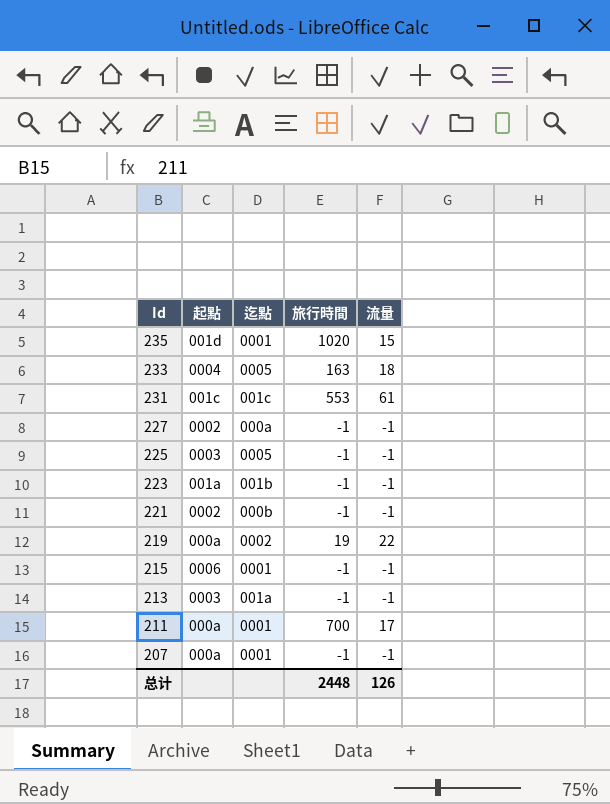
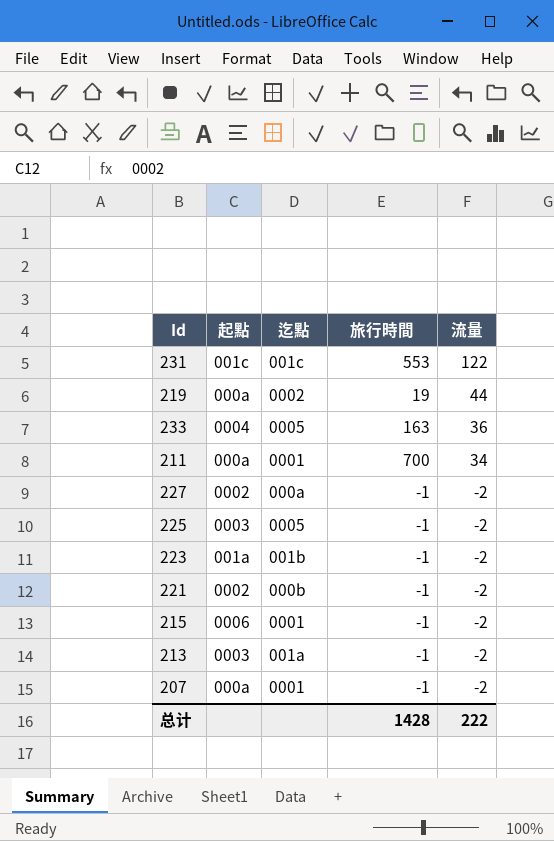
row order: Id descending -> 流量 descending
row 235: 001d | 0001 | 1020 | 15 -> none
231 | 流量: 61 -> 122
219 | 流量: 22 -> 44
233 | 流量: 18 -> 36
211 | 流量: 17 -> 34
227 | 流量: -1 -> -2
225 | 流量: -1 -> -2
223 | 流量: -1 -> -2
221 | 流量: -1 -> -2
215 | 流量: -1 -> -2
213 | 流量: -1 -> -2
207 | 流量: -1 -> -2
总计 | 旅行時間: 2448 -> 1428
总计 | 流量: 126 -> 222

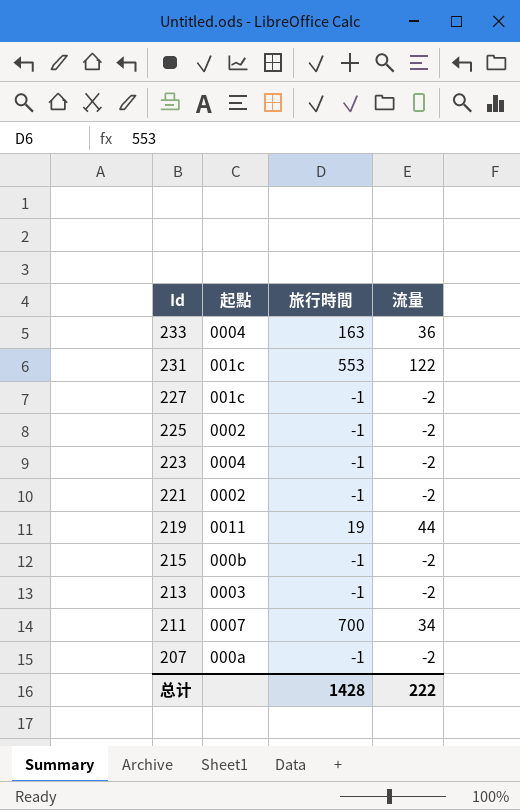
row order: 流量 descending -> Id descending
column 迄點 | position: 3 -> none
227 | 起點: 0002 -> 001c
225 | 起點: 0003 -> 0002
223 | 起點: 001a -> 0004
219 | 起點: 000a -> 0011
215 | 起點: 0006 -> 000b
211 | 起點: 000a -> 0007

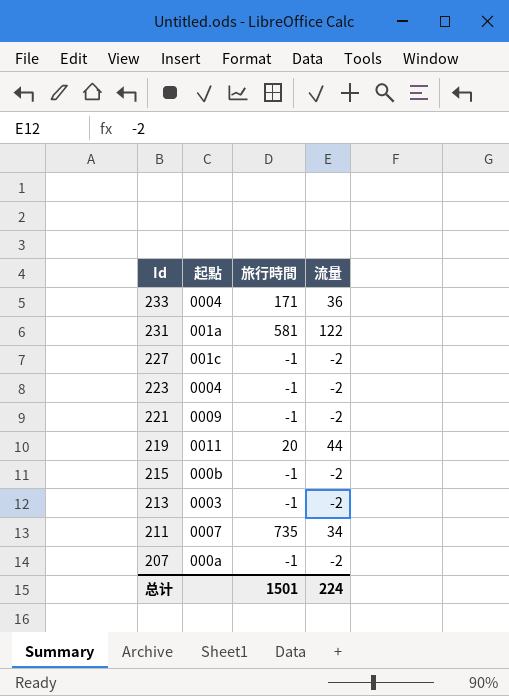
row 225: 0002 | -1 | -2 -> none
233 | 旅行時間: 163 -> 171
231 | 起點: 001c -> 001a
231 | 旅行時間: 553 -> 581
221 | 起點: 0002 -> 0009
219 | 旅行時間: 19 -> 20
211 | 旅行時間: 700 -> 735
总计 | 旅行時間: 1428 -> 1501
总计 | 流量: 222 -> 224

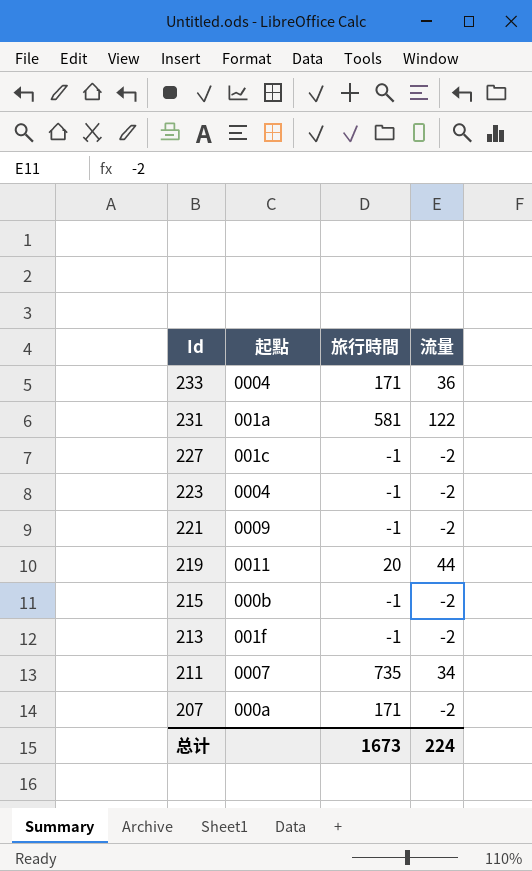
213 | 起點: 0003 -> 001f
207 | 旅行時間: -1 -> 171
总计 | 旅行時間: 1501 -> 1673

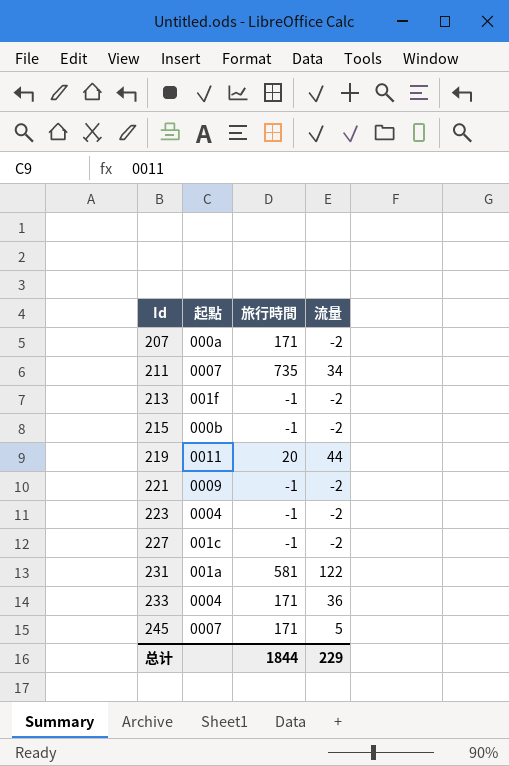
row order: Id descending -> Id ascending
row 245: none -> 0007 | 171 | 5
总计 | 旅行時間: 1673 -> 1844
总计 | 流量: 224 -> 229

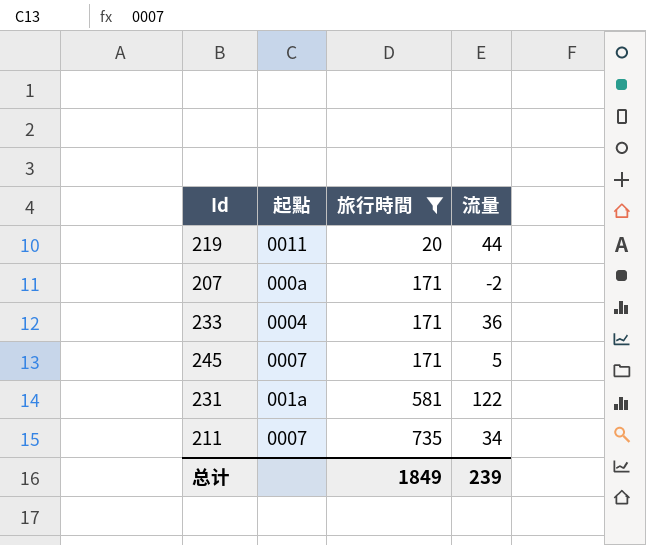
filter: none -> 旅行時間 != -1
row order: Id ascending -> 旅行時間 ascending
总计 | 旅行時間: 1844 -> 1849
总计 | 流量: 229 -> 239

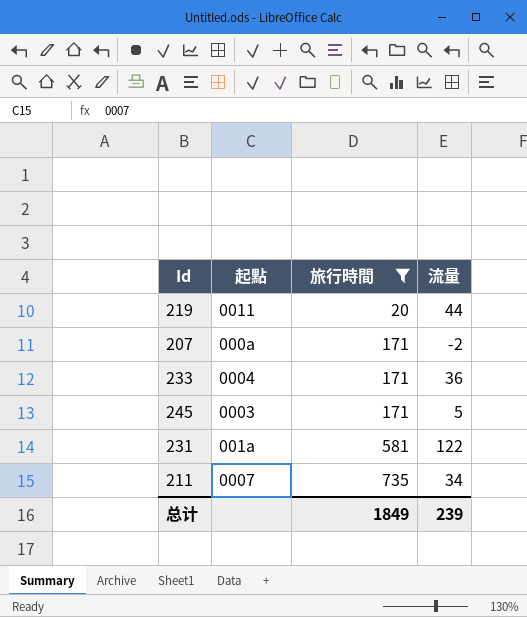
245 | 起點: 0007 -> 0003

